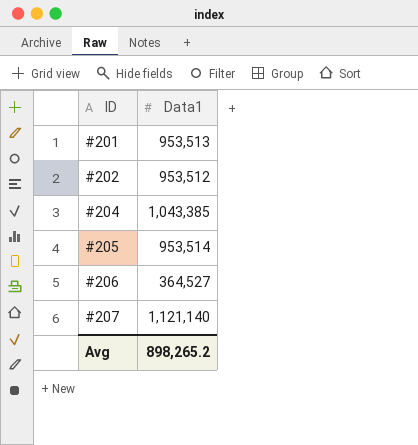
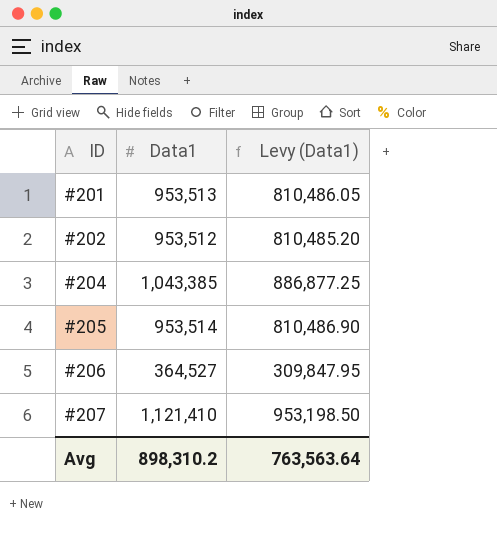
column Levy (Data1) | formula: none -> [Data1] * 0.85
#207 | Data1: 1,121,140 -> 1,121,410
Avg | Data1: 898,265.2 -> 898,310.2

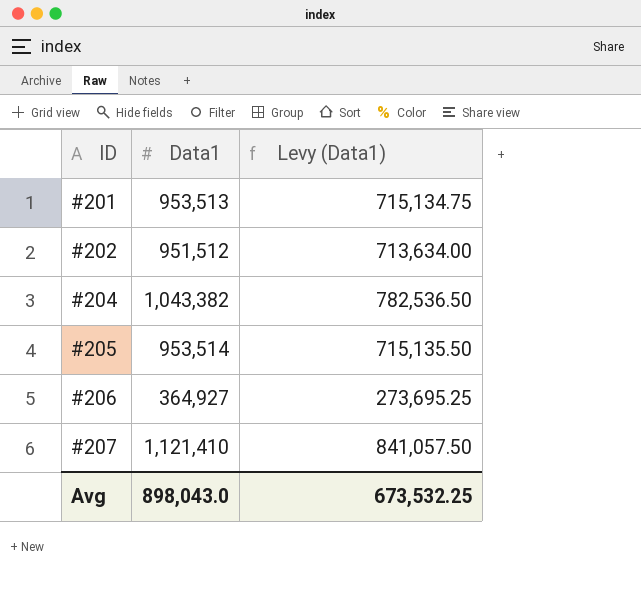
column Levy (Data1) | formula: [Data1] * 0.85 -> [Data1] * 0.75
#202 | Data1: 953,512 -> 951,512
#204 | Data1: 1,043,385 -> 1,043,382
#206 | Data1: 364,527 -> 364,927
Avg | Data1: 898,310.2 -> 898,043.0
Avg | Levy (Data1): 763,563.64 -> 673,532.25

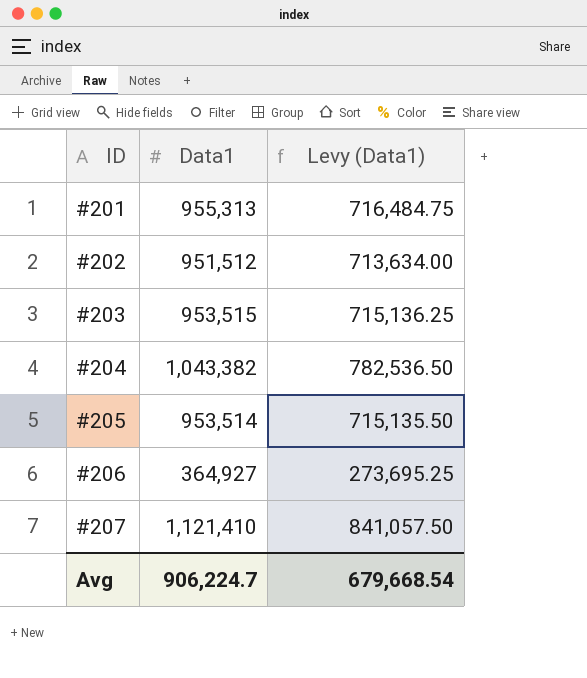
#201 | Data1: 953,513 -> 955,313
#201 | Levy (Data1): 715,134.75 -> 716,484.75
row #203: none -> 953,515 | 715,136.25
Avg | Data1: 898,043.0 -> 906,224.7
Avg | Levy (Data1): 673,532.25 -> 679,668.54

